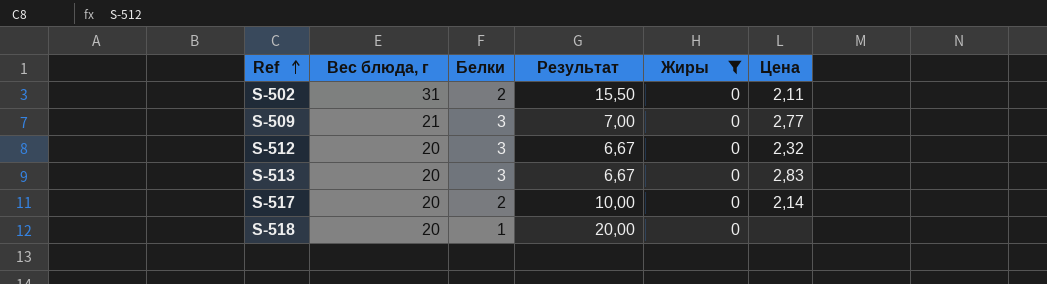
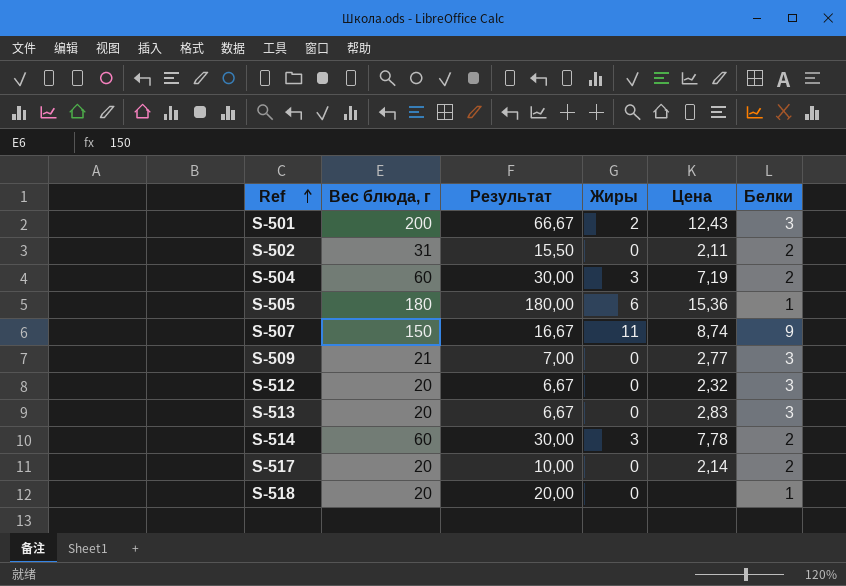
filter: Жиры = 0 -> none
column Белки | position: 3 -> 6

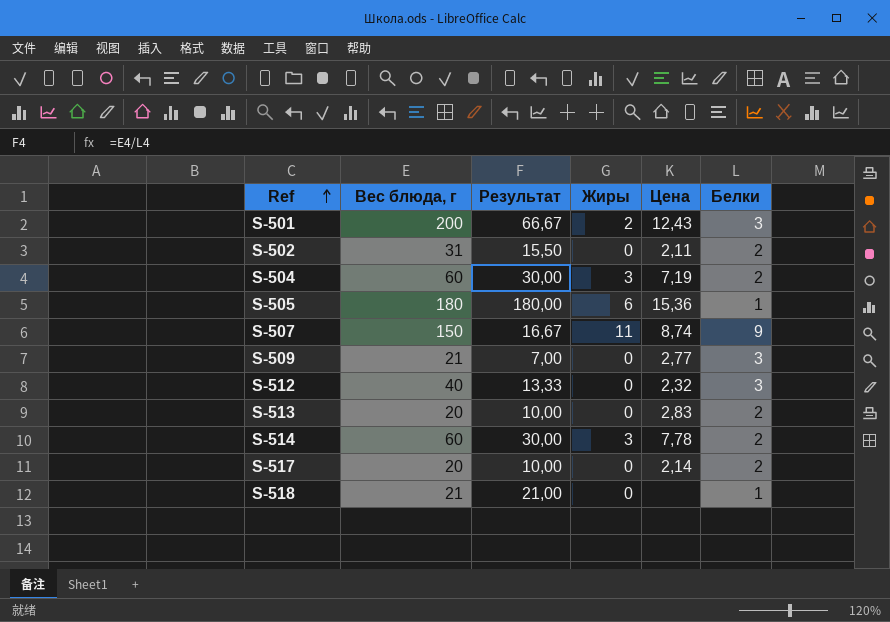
S-512 | Вес блюда, г: 20 -> 40
S-512 | Результат: 6,67 -> 13,33
S-513 | Результат: 6,67 -> 10,00
S-513 | Белки: 3 -> 2
S-518 | Вес блюда, г: 20 -> 21
S-518 | Результат: 20,00 -> 21,00

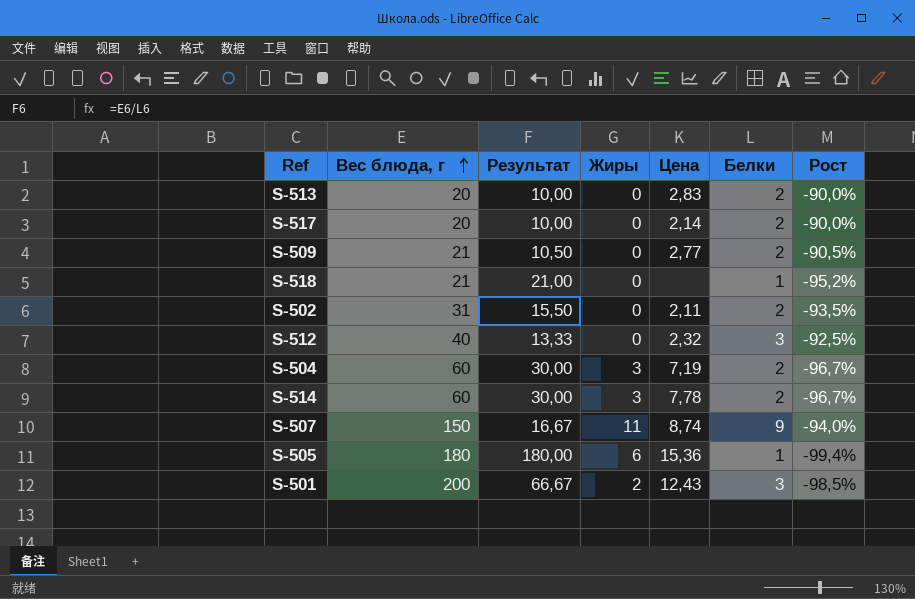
row order: Ref ascending -> Вес блюда, г ascending
column Рост | formula: none -> ([Белки] - [Вес блюда, г]) / [Вес блюда, г]
S-509 | Результат: 7,00 -> 10,50
S-509 | Белки: 3 -> 2

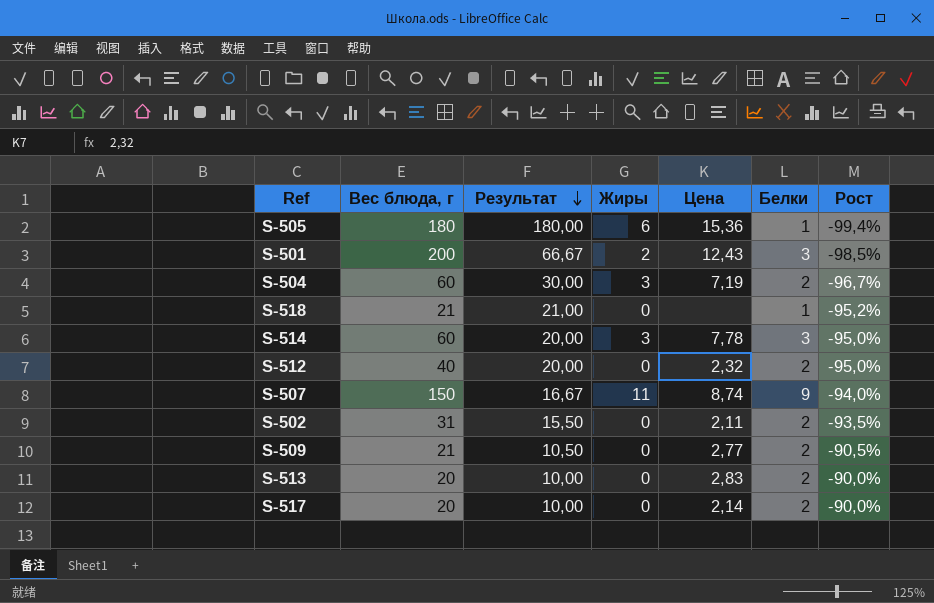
row order: Вес блюда, г ascending -> Результат descending
S-514 | Результат: 30,00 -> 20,00
S-514 | Белки: 2 -> 3
S-514 | Рост: -96,7% -> -95,0%
S-512 | Результат: 13,33 -> 20,00
S-512 | Белки: 3 -> 2
S-512 | Рост: -92,5% -> -95,0%

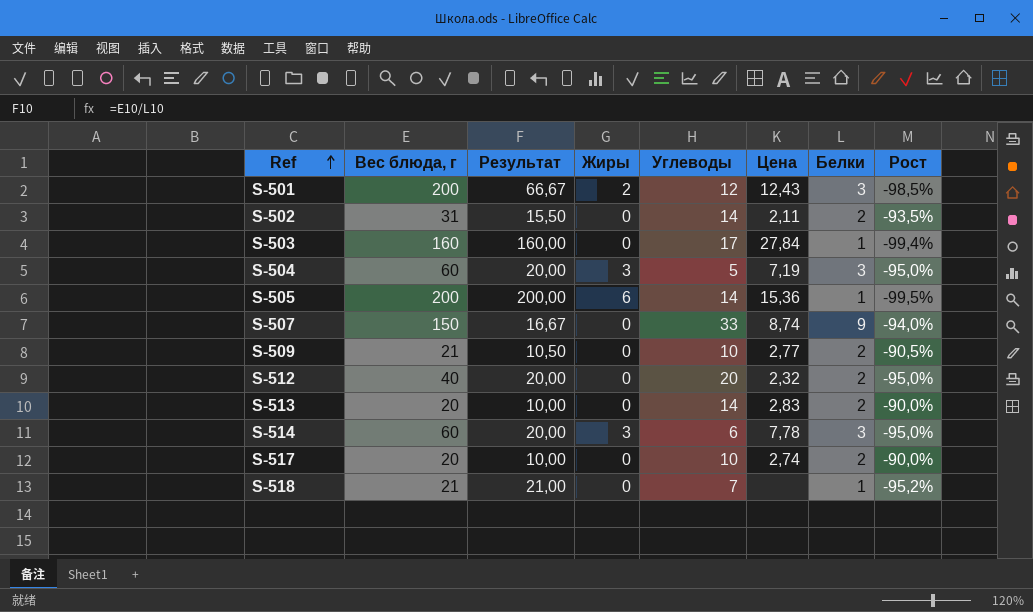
row order: Результат descending -> Ref ascending
column Углеводы | position: none -> 5
row S-503: none -> 160 | 160,00 | 0 | 17 | 27,84 | 1 | -99,4%
S-504 | Результат: 30,00 -> 20,00
S-504 | Белки: 2 -> 3
S-504 | Рост: -96,7% -> -95,0%
S-505 | Вес блюда, г: 180 -> 200
S-505 | Результат: 180,00 -> 200,00
S-505 | Рост: -99,4% -> -99,5%
S-507 | Жиры: 11 -> 0
S-517 | Цена: 2,14 -> 2,74

